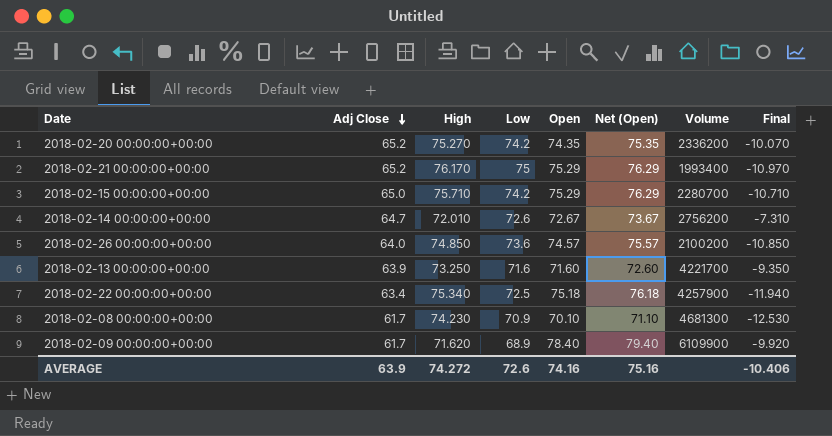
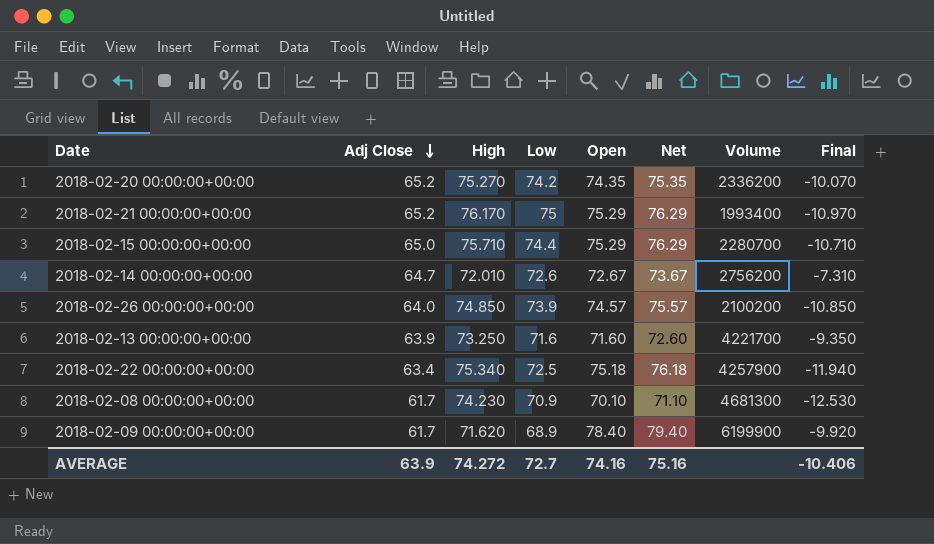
column name: Net (Open) -> Net
2018-02-15 00:00:00+00:00 | Low: 74.2 -> 74.4
2018-02-26 00:00:00+00:00 | Low: 73.6 -> 73.9
2018-02-09 00:00:00+00:00 | Volume: 6109900 -> 6199900
AVERAGE | Low: 72.6 -> 72.7

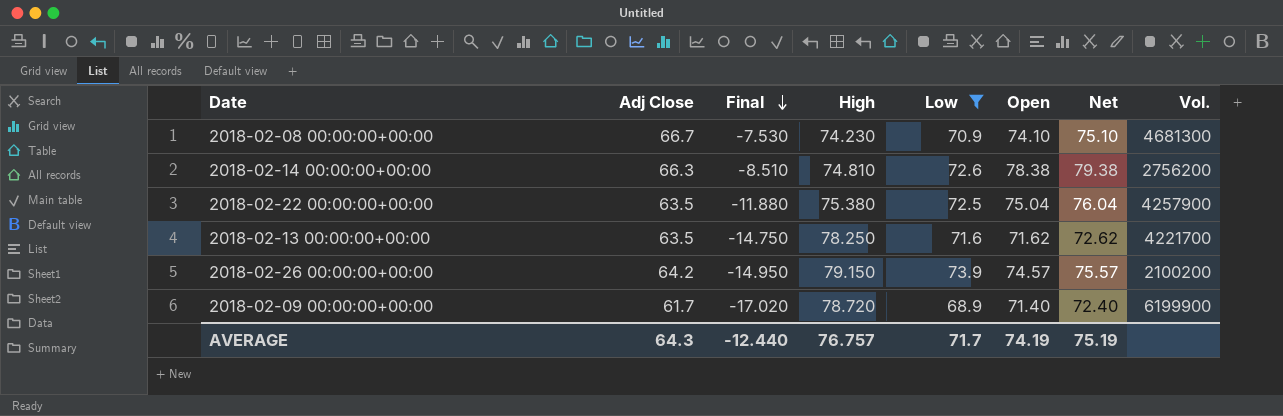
filter: none -> Low <= 73.9
row order: Adj Close descending -> Final descending
column Final | position: 8 -> 3
column name: Volume -> Vol.
2018-02-08 00:00:00+00:00 | Adj Close: 61.7 -> 66.7
2018-02-08 00:00:00+00:00 | Final: -12.530 -> -7.530
2018-02-08 00:00:00+00:00 | Open: 70.10 -> 74.10
2018-02-08 00:00:00+00:00 | Net: 71.10 -> 75.10
2018-02-14 00:00:00+00:00 | Adj Close: 64.7 -> 66.3
2018-02-14 00:00:00+00:00 | Final: -7.310 -> -8.510
2018-02-14 00:00:00+00:00 | High: 72.010 -> 74.810
2018-02-14 00:00:00+00:00 | Open: 72.67 -> 78.38
2018-02-14 00:00:00+00:00 | Net: 73.67 -> 79.38
2018-02-22 00:00:00+00:00 | Adj Close: 63.4 -> 63.5
2018-02-22 00:00:00+00:00 | Final: -11.940 -> -11.880
2018-02-22 00:00:00+00:00 | High: 75.340 -> 75.380
2018-02-22 00:00:00+00:00 | Open: 75.18 -> 75.04
2018-02-22 00:00:00+00:00 | Net: 76.18 -> 76.04
2018-02-13 00:00:00+00:00 | Adj Close: 63.9 -> 63.5
2018-02-13 00:00:00+00:00 | Final: -9.350 -> -14.750
2018-02-13 00:00:00+00:00 | High: 73.250 -> 78.250
2018-02-13 00:00:00+00:00 | Open: 71.60 -> 71.62
2018-02-13 00:00:00+00:00 | Net: 72.60 -> 72.62
2018-02-26 00:00:00+00:00 | Adj Close: 64.0 -> 64.2
2018-02-26 00:00:00+00:00 | Final: -10.850 -> -14.950
2018-02-26 00:00:00+00:00 | High: 74.850 -> 79.150
2018-02-09 00:00:00+00:00 | Final: -9.920 -> -17.020
2018-02-09 00:00:00+00:00 | High: 71.620 -> 78.720
2018-02-09 00:00:00+00:00 | Open: 78.40 -> 71.40
2018-02-09 00:00:00+00:00 | Net: 79.40 -> 72.40
AVERAGE | Adj Close: 63.9 -> 64.3
AVERAGE | Final: -10.406 -> -12.440
AVERAGE | High: 74.272 -> 76.757
AVERAGE | Low: 72.7 -> 71.7
AVERAGE | Open: 74.16 -> 74.19
AVERAGE | Net: 75.16 -> 75.19

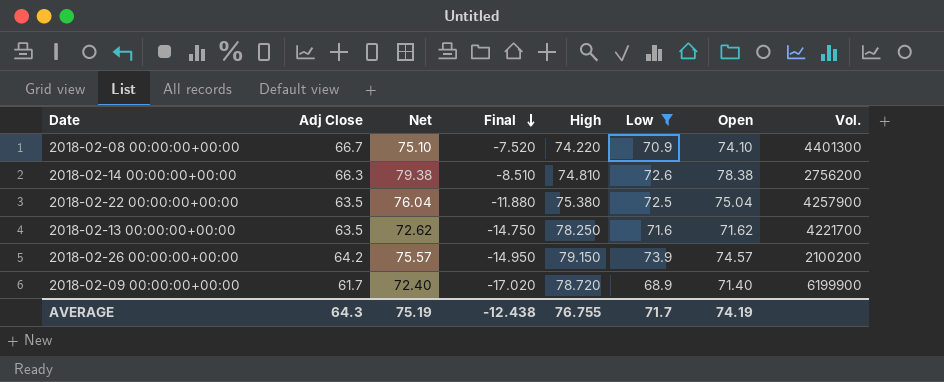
column Net | position: 7 -> 3
2018-02-08 00:00:00+00:00 | Final: -7.530 -> -7.520
2018-02-08 00:00:00+00:00 | High: 74.230 -> 74.220
2018-02-08 00:00:00+00:00 | Vol.: 4681300 -> 4401300
AVERAGE | Final: -12.440 -> -12.438
AVERAGE | High: 76.757 -> 76.755

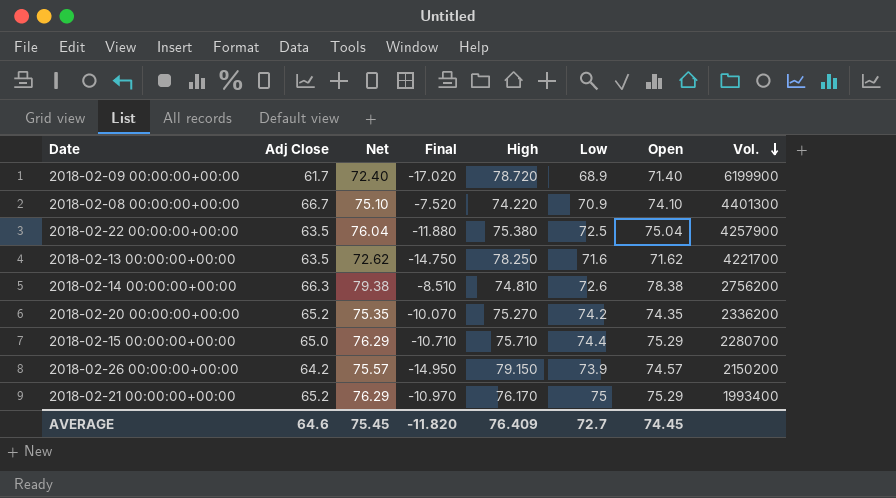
filter: Low <= 73.9 -> none
row order: Final descending -> Vol. descending
2018-02-26 00:00:00+00:00 | Vol.: 2100200 -> 2150200
AVERAGE | Adj Close: 64.3 -> 64.6
AVERAGE | Net: 75.19 -> 75.45
AVERAGE | Final: -12.438 -> -11.820
AVERAGE | High: 76.755 -> 76.409
AVERAGE | Low: 71.7 -> 72.7
AVERAGE | Open: 74.19 -> 74.45

